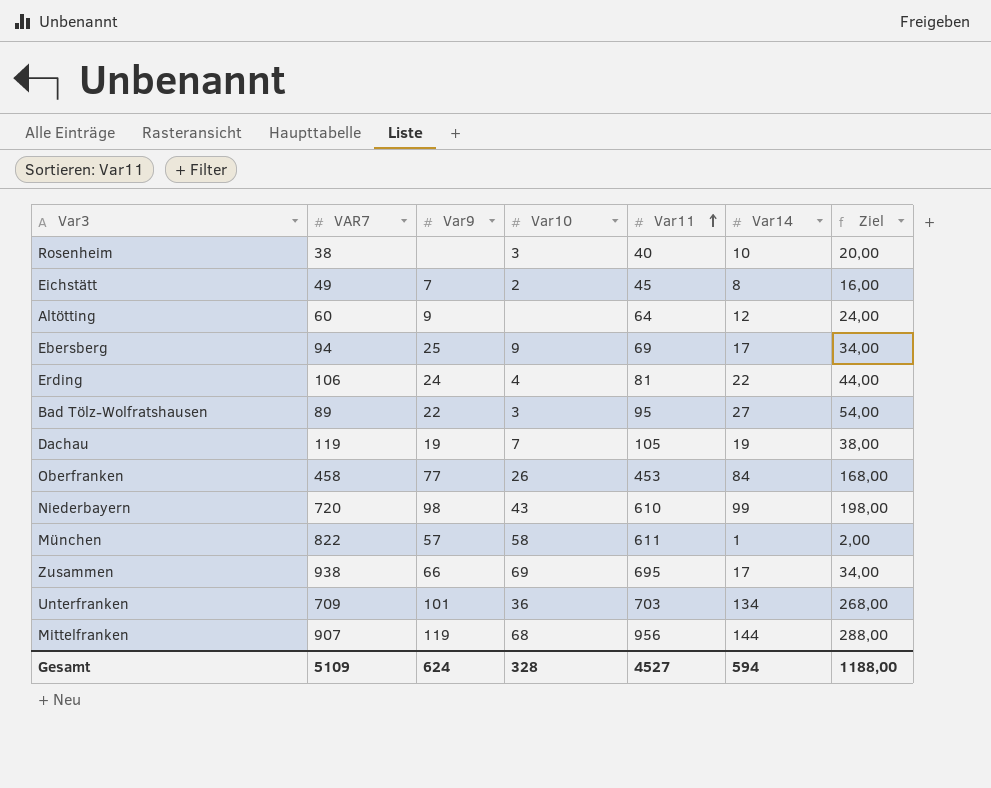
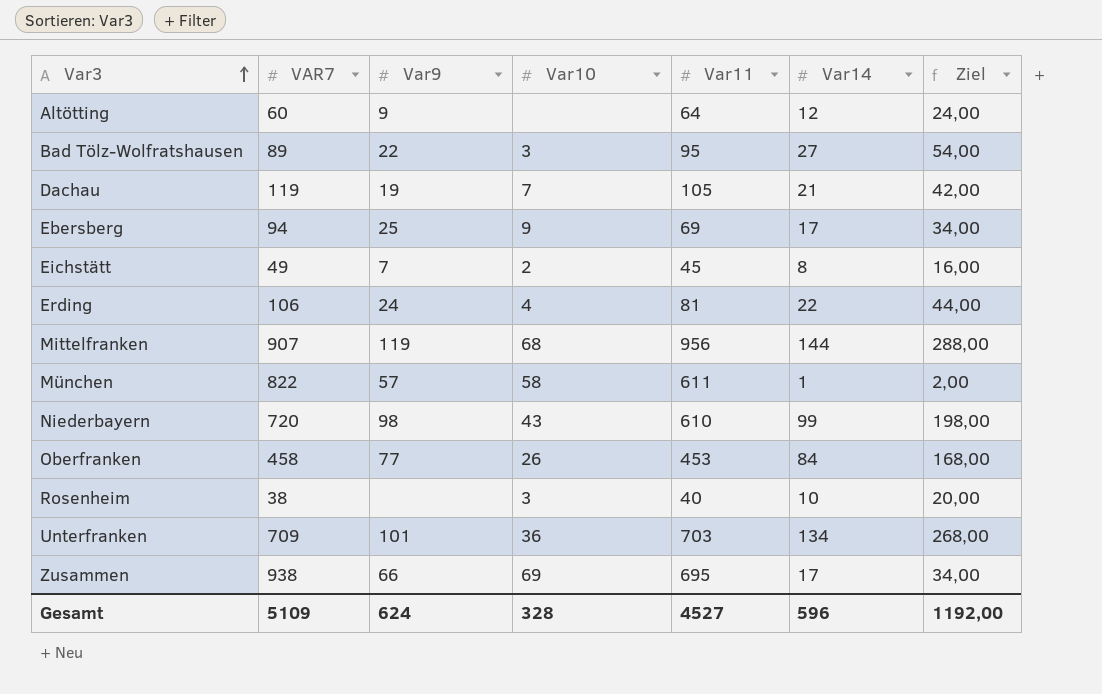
row order: Var11 ascending -> Var3 ascending
Dachau | Var14: 19 -> 21
Dachau | Ziel: 38,00 -> 42,00
Gesamt | Var14: 594 -> 596
Gesamt | Ziel: 1188,00 -> 1192,00

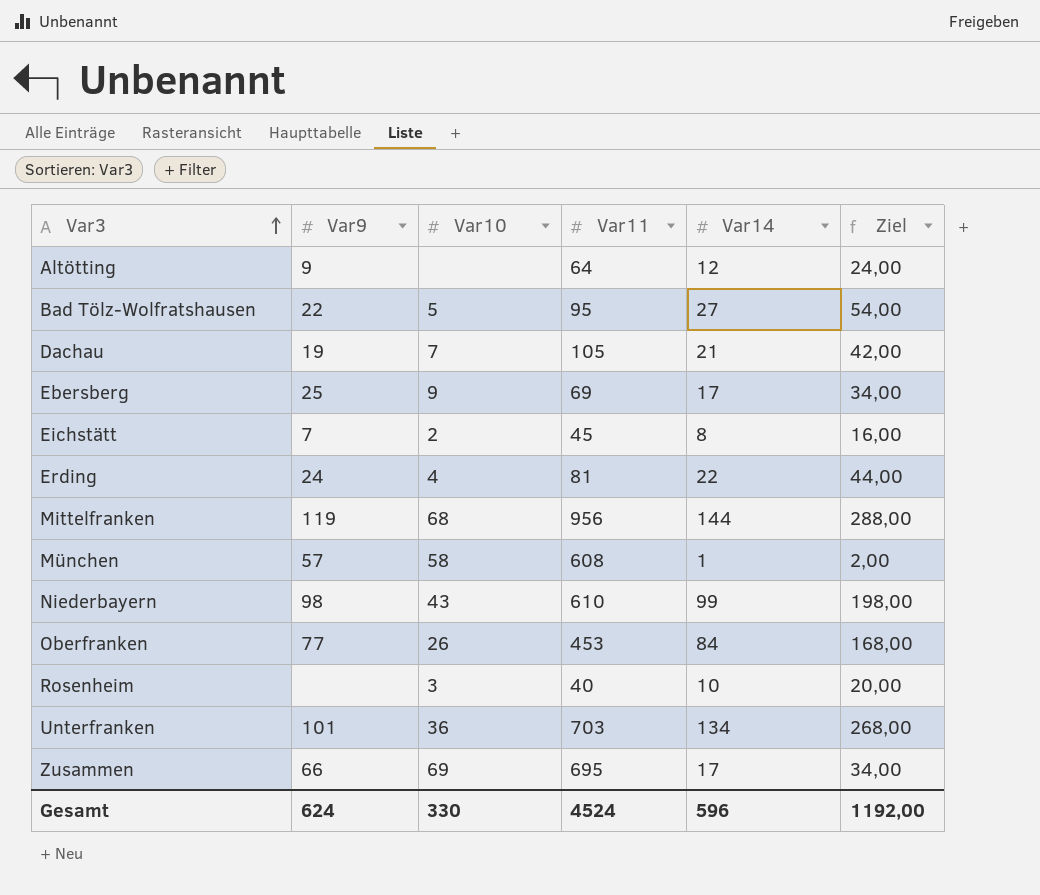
column VAR7 | position: 2 -> none
Bad Tölz-Wolfratshausen | Var10: 3 -> 5
München | Var11: 611 -> 608
Gesamt | Var10: 328 -> 330
Gesamt | Var11: 4527 -> 4524

